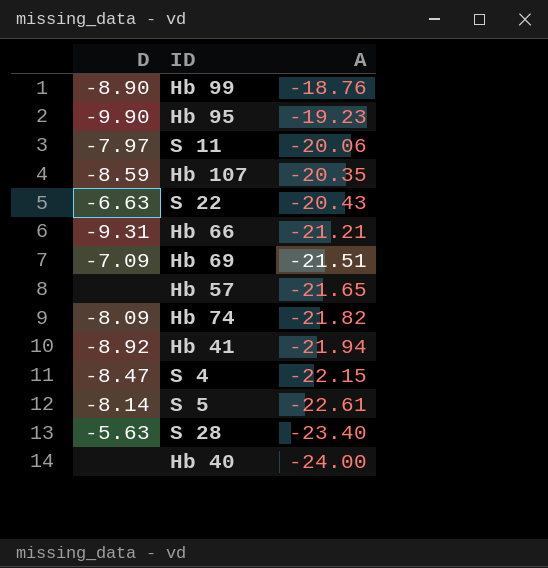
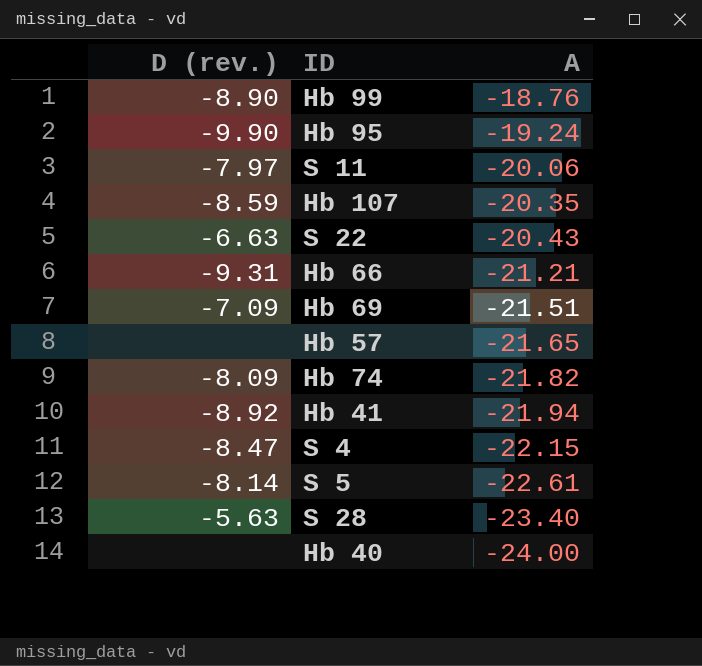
column name: D -> D (rev.)
Hb 95 | A: -19.23 -> -19.24

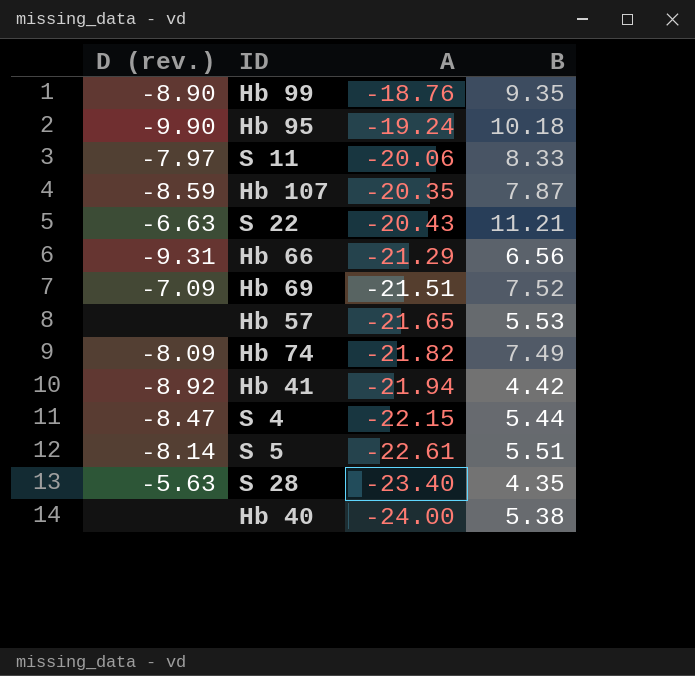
column B | position: none -> 4
Hb 66 | A: -21.21 -> -21.29

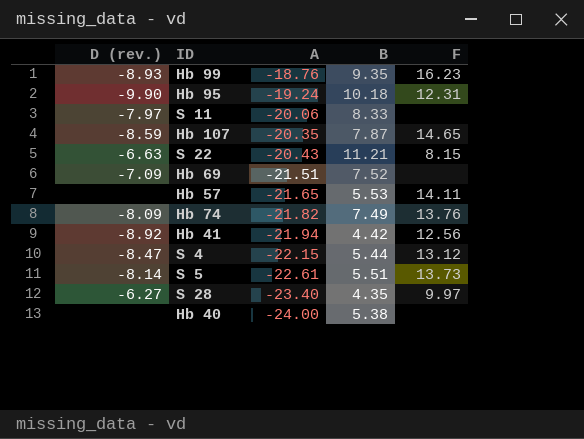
column F | position: none -> 5
row Hb 66: -9.31 | -21.29 | 6.56 -> none
Hb 99 | D (rev.): -8.90 -> -8.93
S 28 | D (rev.): -5.63 -> -6.27

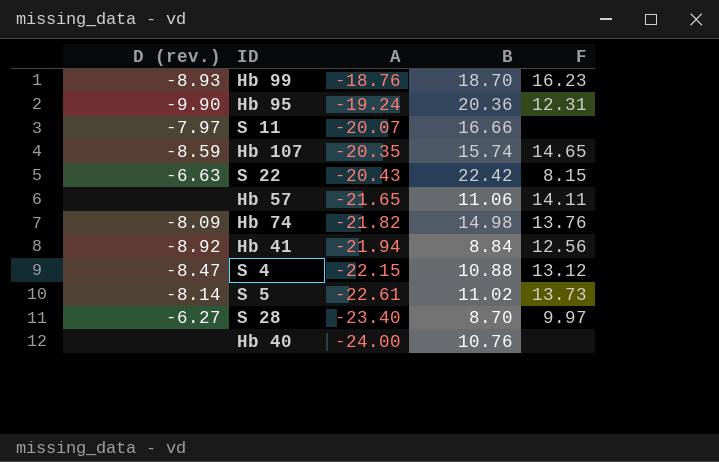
row Hb 69: -7.09 | -21.51 | 7.52 | none -> none
Hb 99 | B: 9.35 -> 18.70
Hb 95 | B: 10.18 -> 20.36
S 11 | A: -20.06 -> -20.07
S 11 | B: 8.33 -> 16.66
Hb 107 | B: 7.87 -> 15.74
S 22 | B: 11.21 -> 22.42
Hb 57 | B: 5.53 -> 11.06
Hb 74 | B: 7.49 -> 14.98
Hb 41 | B: 4.42 -> 8.84
S 4 | B: 5.44 -> 10.88
S 5 | B: 5.51 -> 11.02
S 28 | B: 4.35 -> 8.70
Hb 40 | B: 5.38 -> 10.76

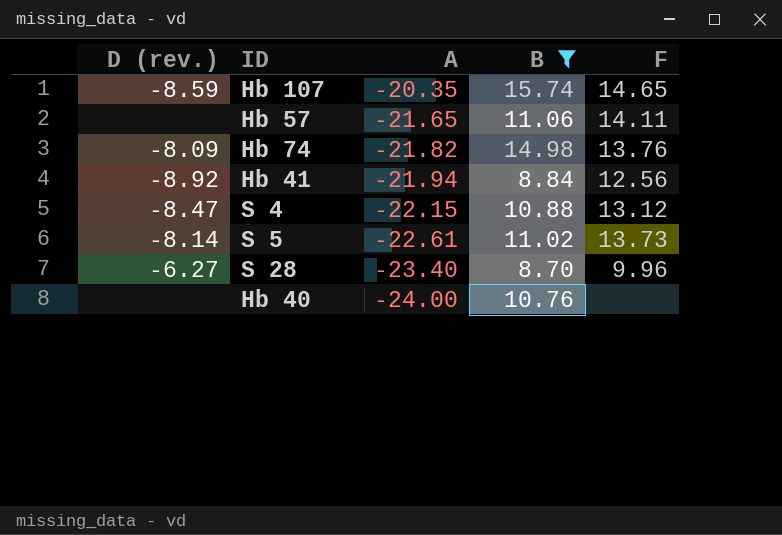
filter: none -> B <= 15.74
S 28 | F: 9.97 -> 9.96

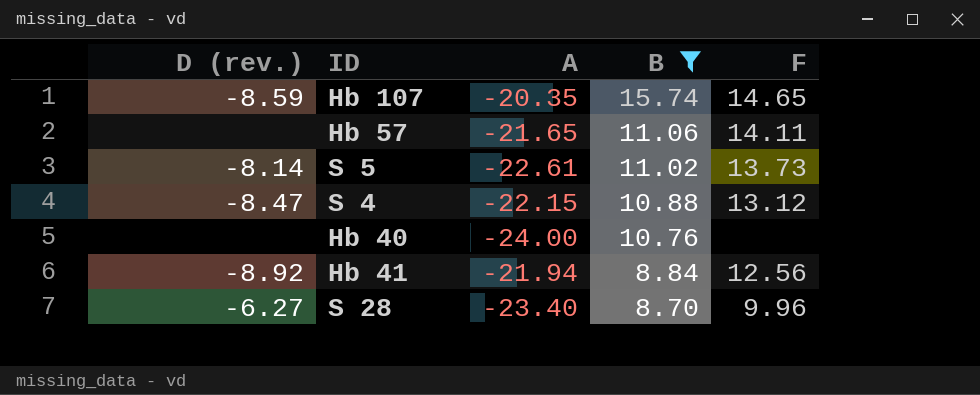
row order: A descending -> B descending
row Hb 74: -8.09 | -21.82 | 14.98 | 13.76 -> none

